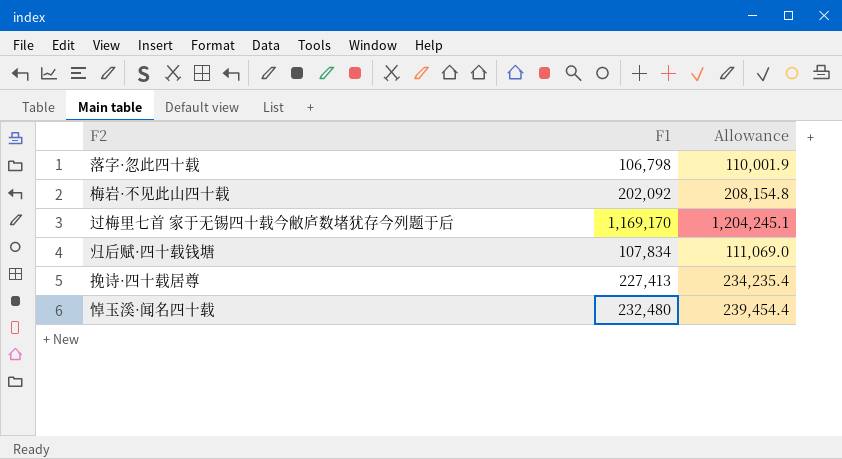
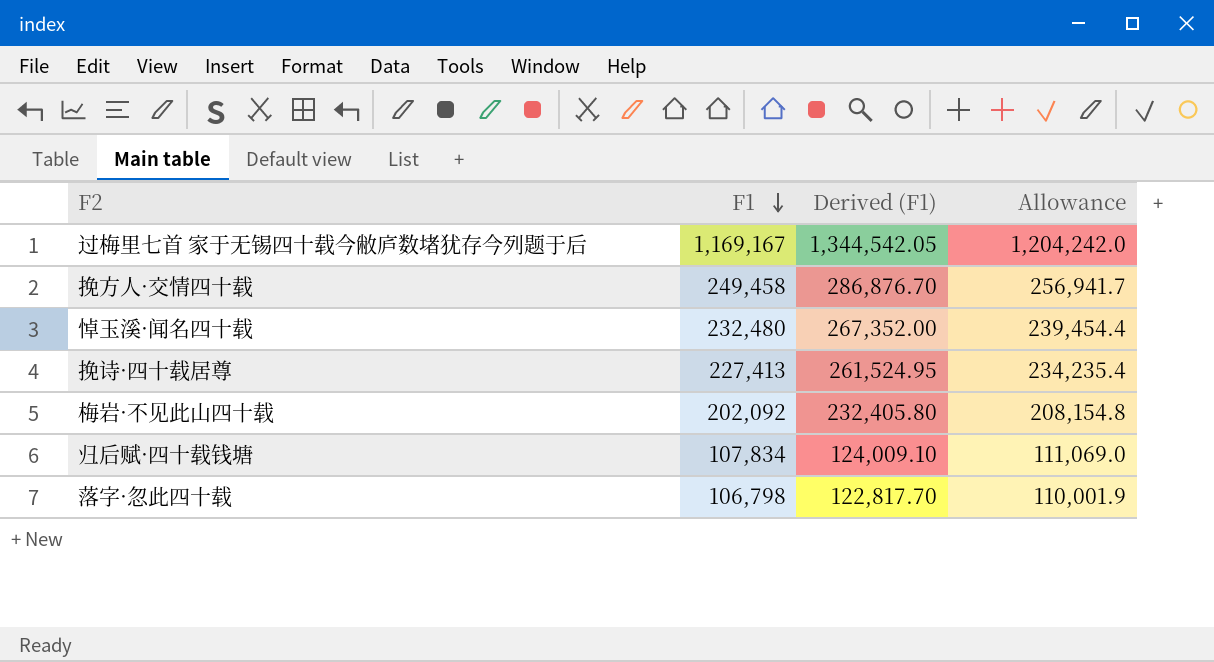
row order: none -> F1 descending
column Derived (F1) | formula: none -> [F1] * 1.15
过梅里七首 家于无锡四十载今敝庐数堵犹存今列题于后 | F1: 1,169,170 -> 1,169,167
过梅里七首 家于无锡四十载今敝庐数堵犹存今列题于后 | Allowance: 1,204,245.1 -> 1,204,242.0
row 挽方人·交情四十载: none -> 249,458 | 286,876.70 | 256,941.7

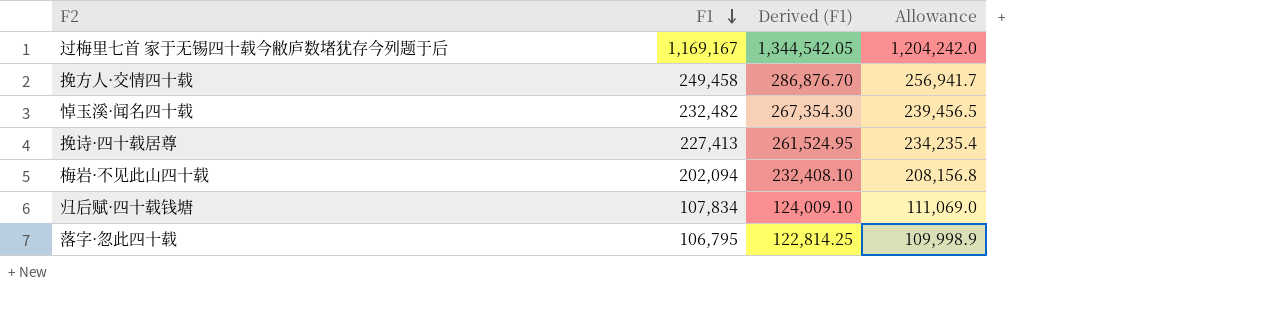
悼玉溪·闻名四十载 | F1: 232,480 -> 232,482
悼玉溪·闻名四十载 | Derived (F1): 267,352.00 -> 267,354.30
悼玉溪·闻名四十载 | Allowance: 239,454.4 -> 239,456.5
梅岩·不见此山四十载 | F1: 202,092 -> 202,094
梅岩·不见此山四十载 | Derived (F1): 232,405.80 -> 232,408.10
梅岩·不见此山四十载 | Allowance: 208,154.8 -> 208,156.8
落字·忽此四十载 | F1: 106,798 -> 106,795
落字·忽此四十载 | Derived (F1): 122,817.70 -> 122,814.25
落字·忽此四十载 | Allowance: 110,001.9 -> 109,998.9

